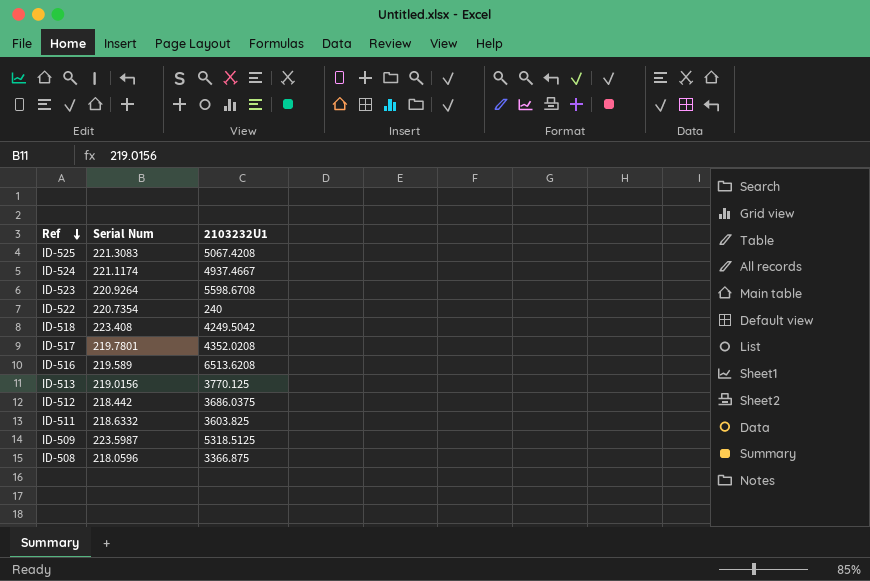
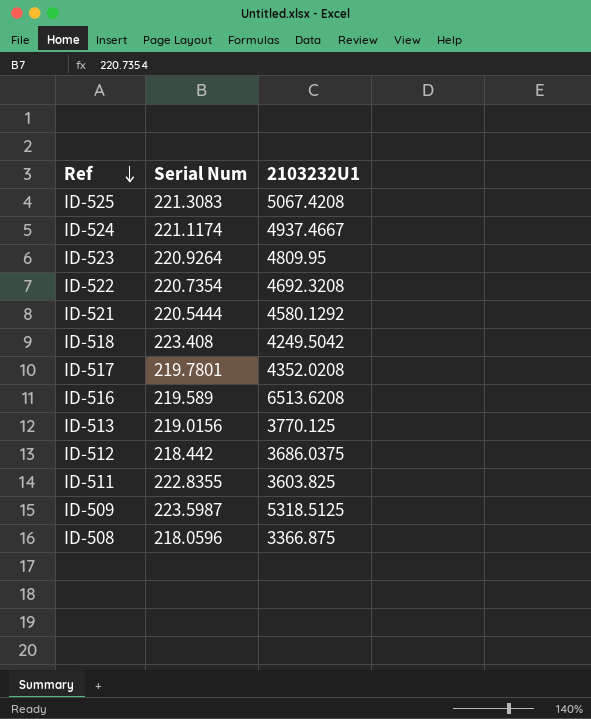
ID-523 | 2103232U1: 5598.6708 -> 4809.95
ID-522 | 2103232U1: 240 -> 4692.3208
row ID-521: none -> 220.5444 | 4580.1292
ID-511 | Serial Num: 218.6332 -> 222.8355

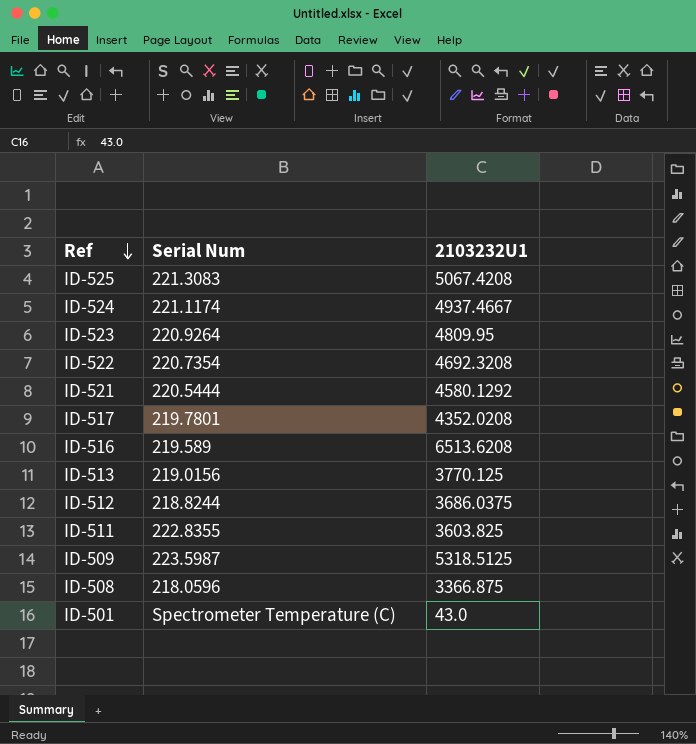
row ID-518: 223.408 | 4249.5042 -> none
ID-512 | Serial Num: 218.442 -> 218.8244
row ID-501: none -> Spectrometer Temperature (C) | 43.0

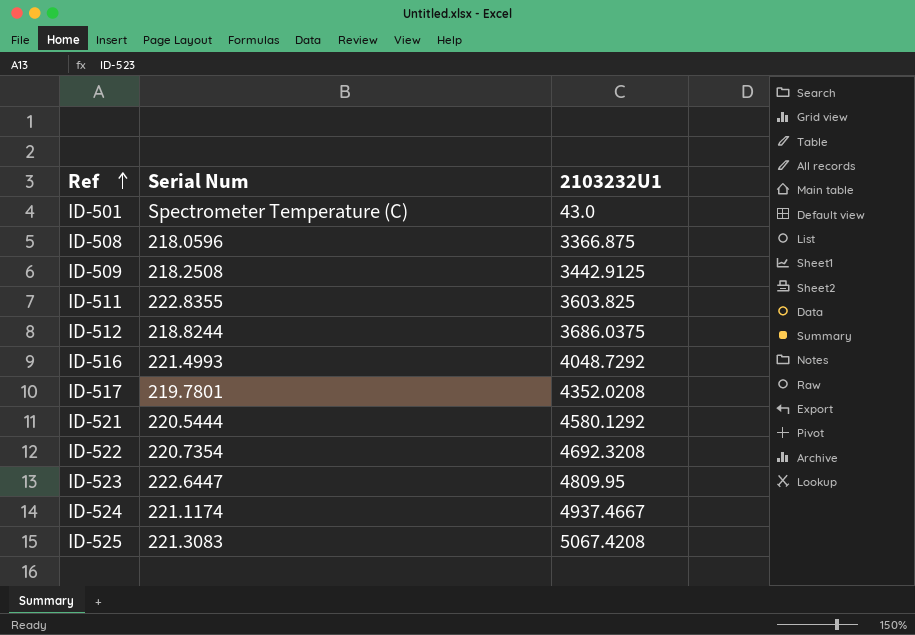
row order: Ref descending -> Ref ascending
row ID-513: 219.0156 | 3770.125 -> none
ID-509 | Serial Num: 223.5987 -> 218.2508
ID-509 | 2103232U1: 5318.5125 -> 3442.9125
ID-516 | Serial Num: 219.589 -> 221.4993
ID-516 | 2103232U1: 6513.6208 -> 4048.7292
ID-523 | Serial Num: 220.9264 -> 222.6447

